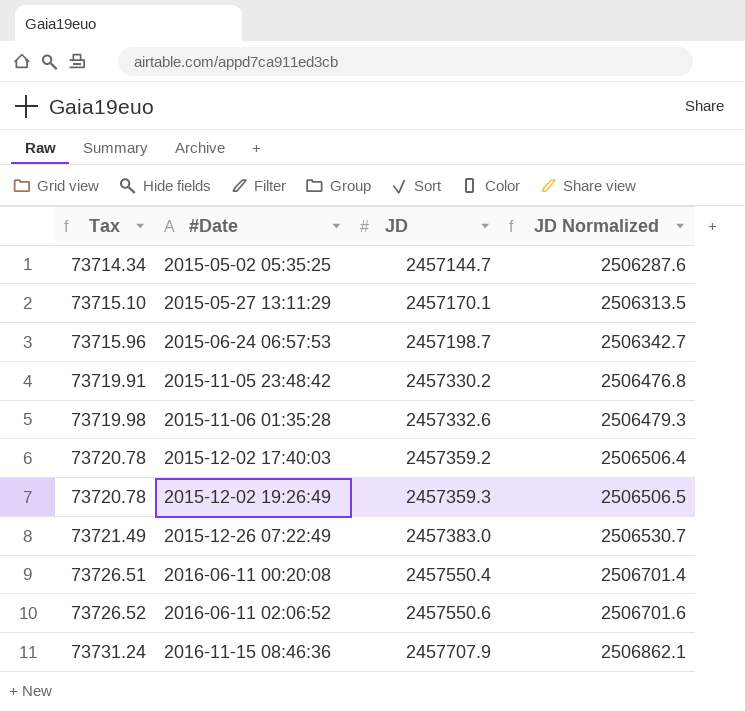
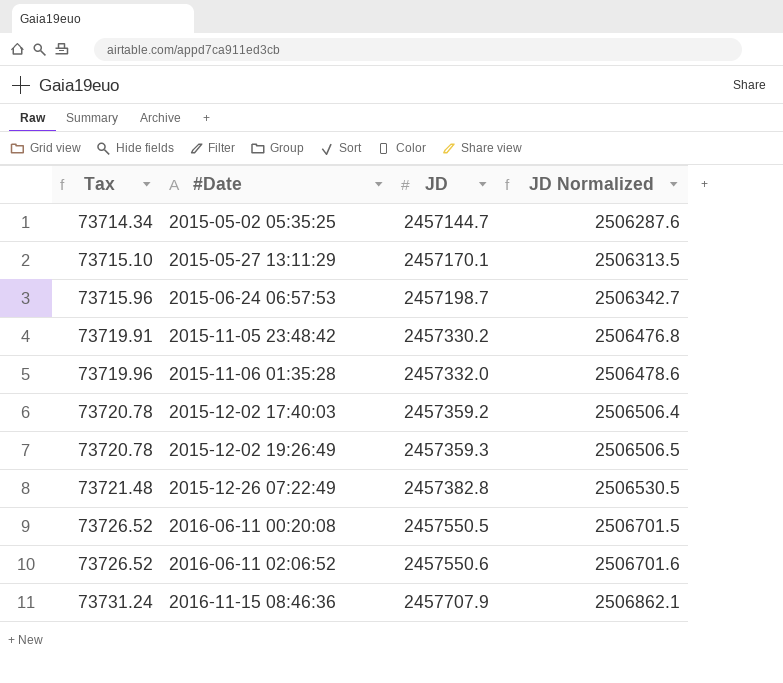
2015-11-06 01:35:28 | Tax: 73719.98 -> 73719.96
2015-11-06 01:35:28 | JD: 2457332.6 -> 2457332.0
2015-11-06 01:35:28 | JD Normalized: 2506479.3 -> 2506478.6
2015-12-26 07:22:49 | Tax: 73721.49 -> 73721.48
2015-12-26 07:22:49 | JD: 2457383.0 -> 2457382.8
2015-12-26 07:22:49 | JD Normalized: 2506530.7 -> 2506530.5
2016-06-11 00:20:08 | Tax: 73726.51 -> 73726.52
2016-06-11 00:20:08 | JD: 2457550.4 -> 2457550.5
2016-06-11 00:20:08 | JD Normalized: 2506701.4 -> 2506701.5

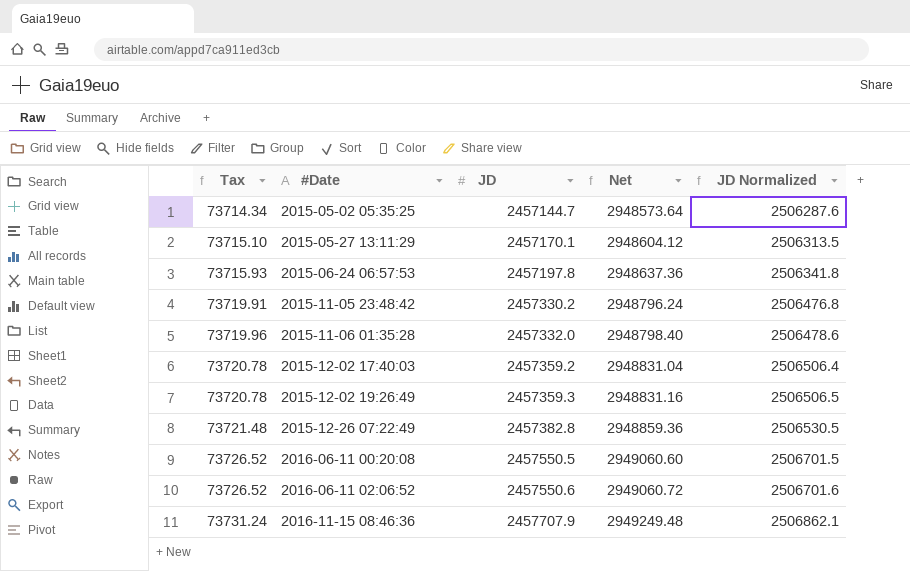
column Net | formula: none -> [JD] * 1.2
2015-06-24 06:57:53 | Tax: 73715.96 -> 73715.93
2015-06-24 06:57:53 | JD: 2457198.7 -> 2457197.8
2015-06-24 06:57:53 | JD Normalized: 2506342.7 -> 2506341.8

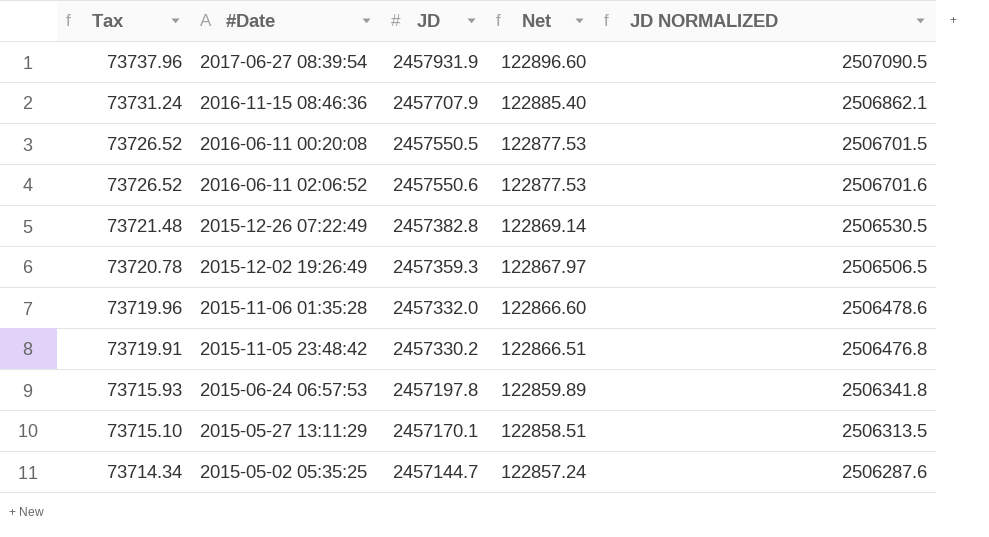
row order: Tax ascending -> Tax descending
column Net | formula: [JD] * 1.2 -> [JD] * 0.05
column name: JD Normalized -> JD NORMALIZED
row 2015-12-02 17:40:03: 73720.78 | 2457359.2 | 2948831.04 | 2506506.4 -> none
row 2017-06-27 08:39:54: none -> 73737.96 | 2457931.9 | 122896.60 | 2507090.5

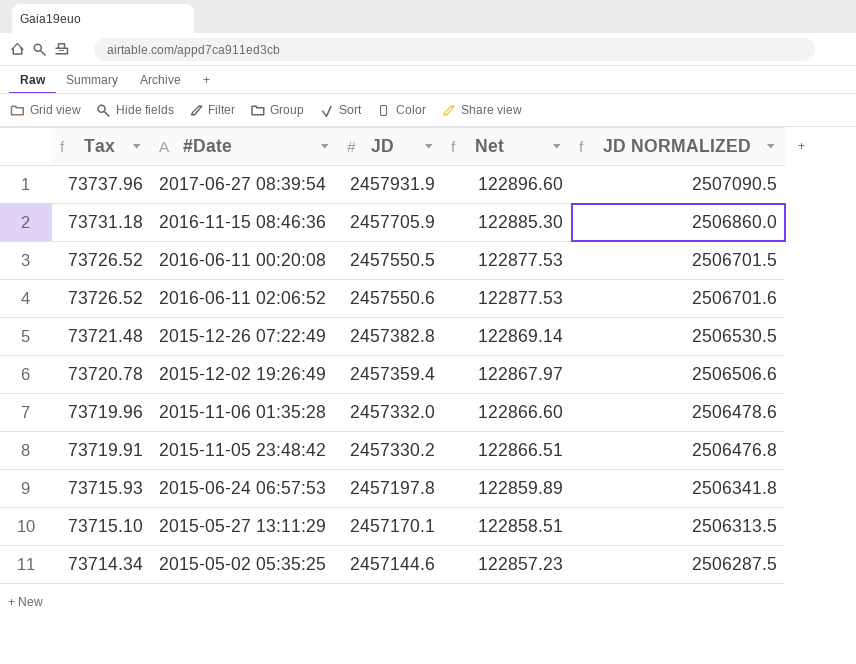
2016-11-15 08:46:36 | Tax: 73731.24 -> 73731.18
2016-11-15 08:46:36 | JD: 2457707.9 -> 2457705.9
2016-11-15 08:46:36 | Net: 122885.40 -> 122885.30
2016-11-15 08:46:36 | JD NORMALIZED: 2506862.1 -> 2506860.0
2015-12-02 19:26:49 | JD: 2457359.3 -> 2457359.4
2015-12-02 19:26:49 | JD NORMALIZED: 2506506.5 -> 2506506.6
2015-05-02 05:35:25 | JD: 2457144.7 -> 2457144.6
2015-05-02 05:35:25 | Net: 122857.24 -> 122857.23
2015-05-02 05:35:25 | JD NORMALIZED: 2506287.6 -> 2506287.5

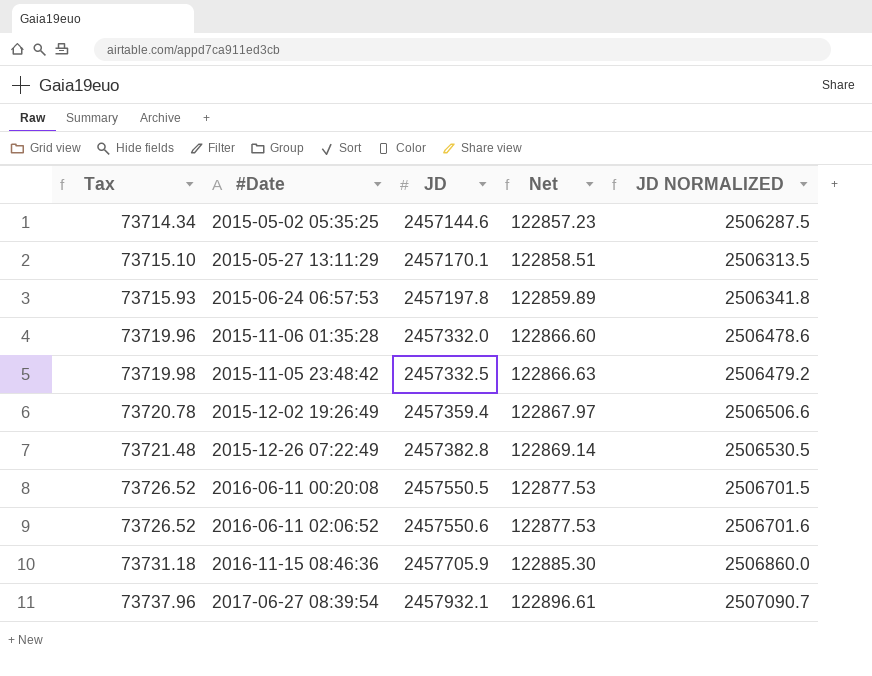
row order: Tax descending -> Tax ascending
2015-11-05 23:48:42 | Tax: 73719.91 -> 73719.98
2015-11-05 23:48:42 | JD: 2457330.2 -> 2457332.5
2015-11-05 23:48:42 | Net: 122866.51 -> 122866.63
2015-11-05 23:48:42 | JD NORMALIZED: 2506476.8 -> 2506479.2
2017-06-27 08:39:54 | JD: 2457931.9 -> 2457932.1
2017-06-27 08:39:54 | Net: 122896.60 -> 122896.61
2017-06-27 08:39:54 | JD NORMALIZED: 2507090.5 -> 2507090.7

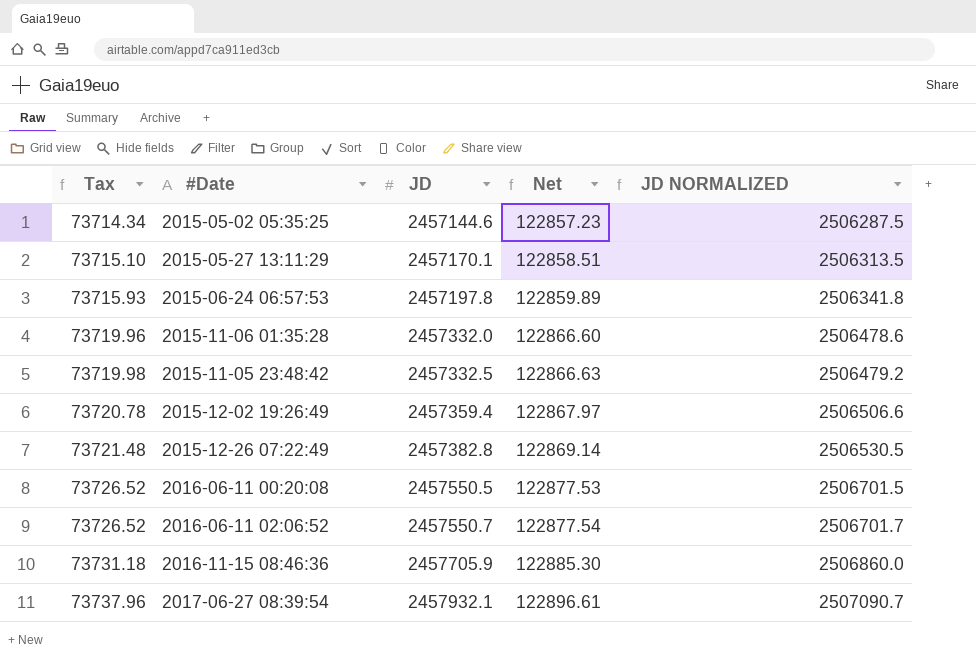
2016-06-11 02:06:52 | JD: 2457550.6 -> 2457550.7
2016-06-11 02:06:52 | Net: 122877.53 -> 122877.54
2016-06-11 02:06:52 | JD NORMALIZED: 2506701.6 -> 2506701.7

